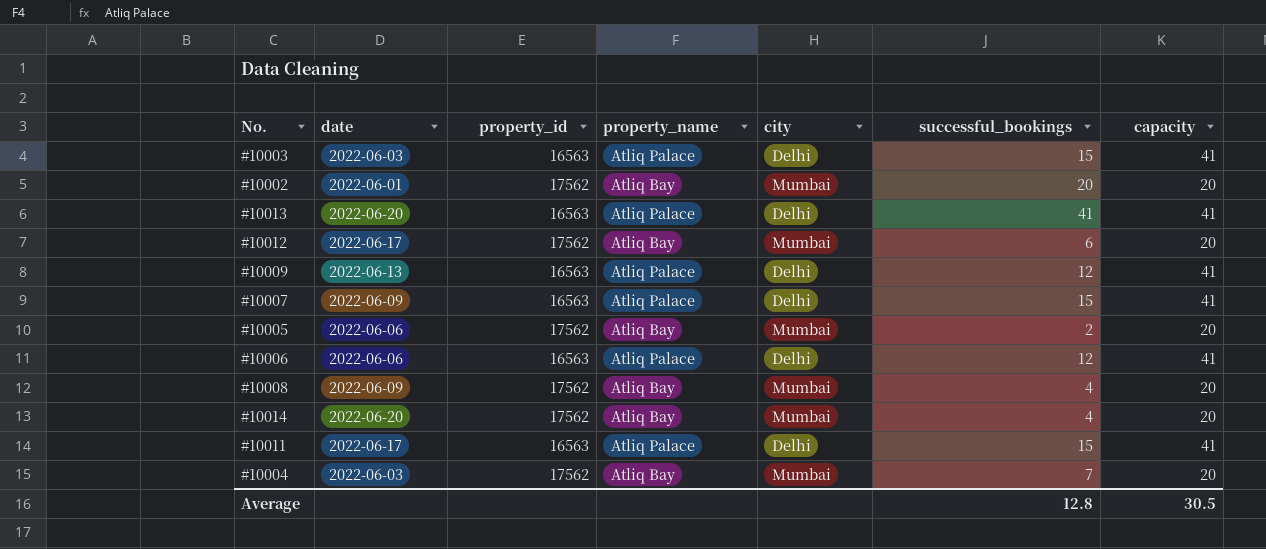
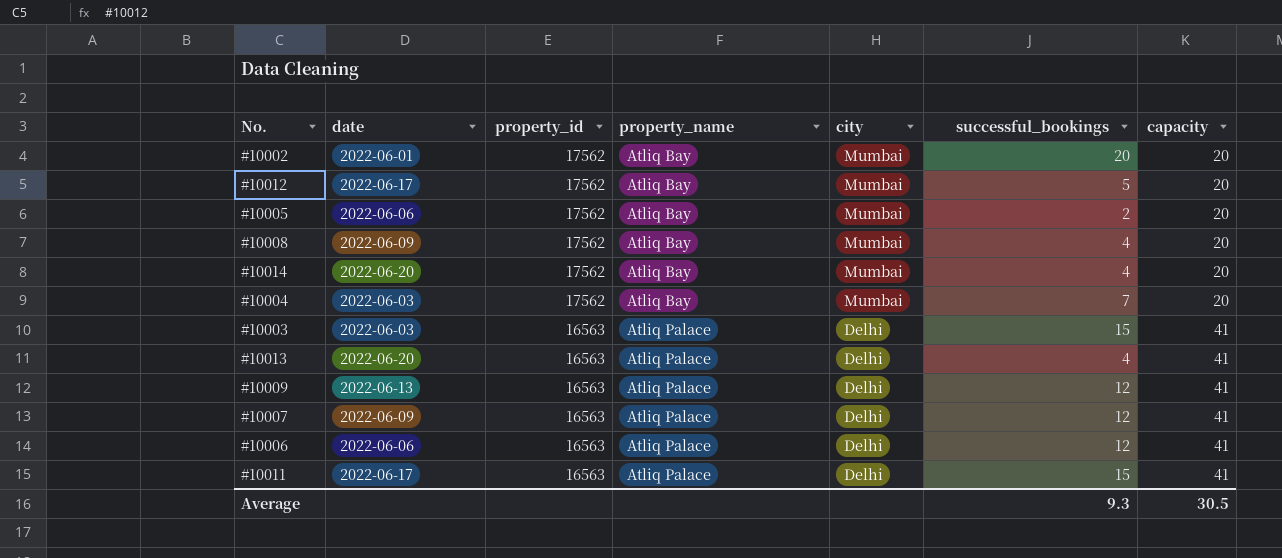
row order: none -> property_id descending
#10012 | successful_bookings: 6 -> 5
#10013 | successful_bookings: 41 -> 4
#10007 | successful_bookings: 15 -> 12
Average | successful_bookings: 12.8 -> 9.3

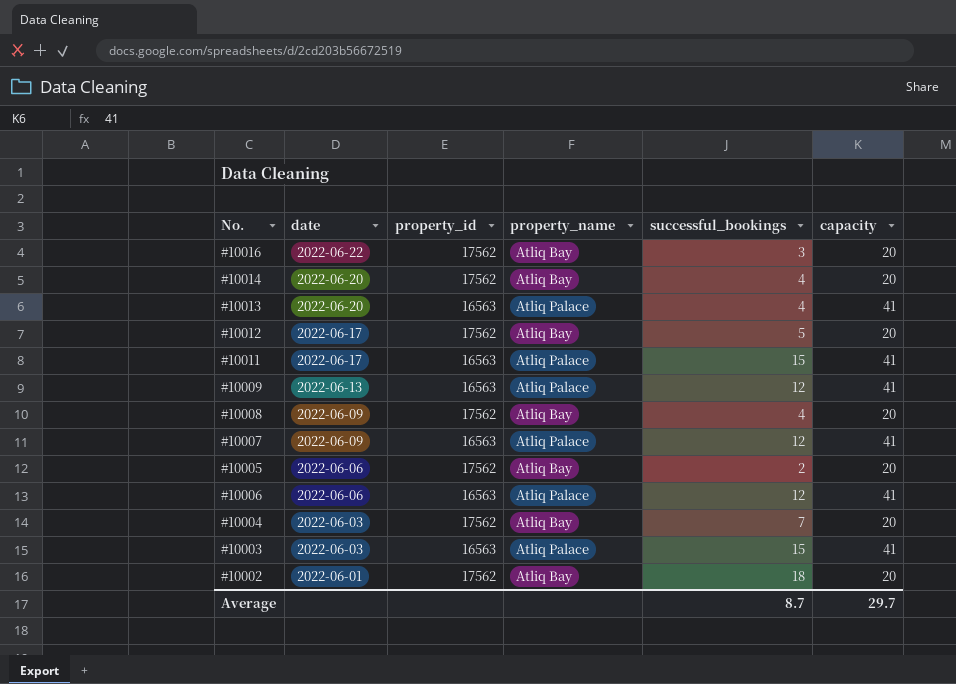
row order: property_id descending -> date descending
column city | position: 5 -> none
row #10016: none -> 2022-06-22 | 17562 | Atliq Bay | 3 | 20
#10002 | successful_bookings: 20 -> 18
Average | successful_bookings: 9.3 -> 8.7
Average | capacity: 30.5 -> 29.7

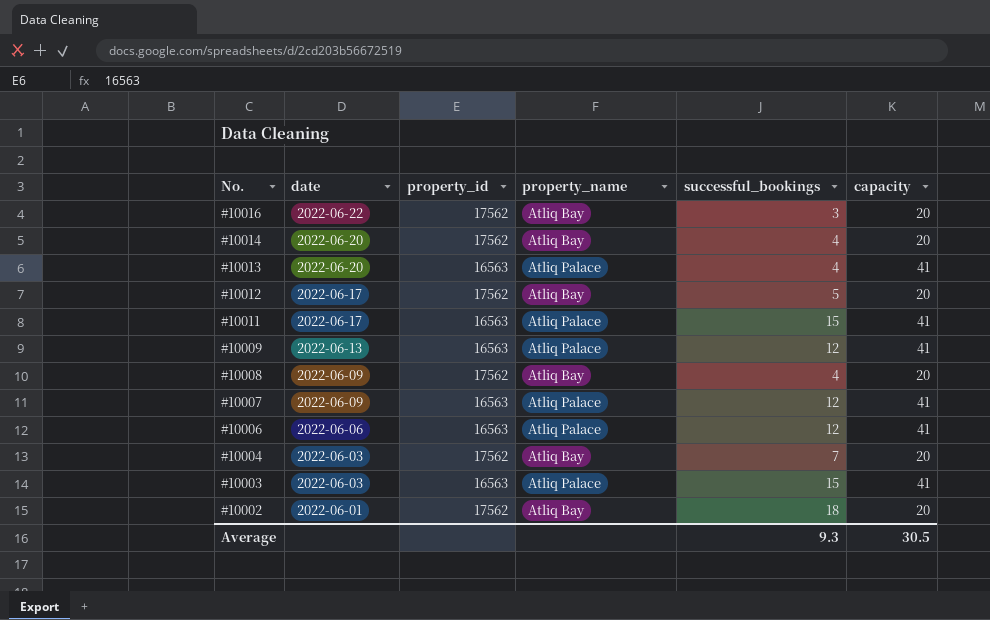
row #10005: 2022-06-06 | 17562 | Atliq Bay | 2 | 20 -> none
Average | successful_bookings: 8.7 -> 9.3
Average | capacity: 29.7 -> 30.5

